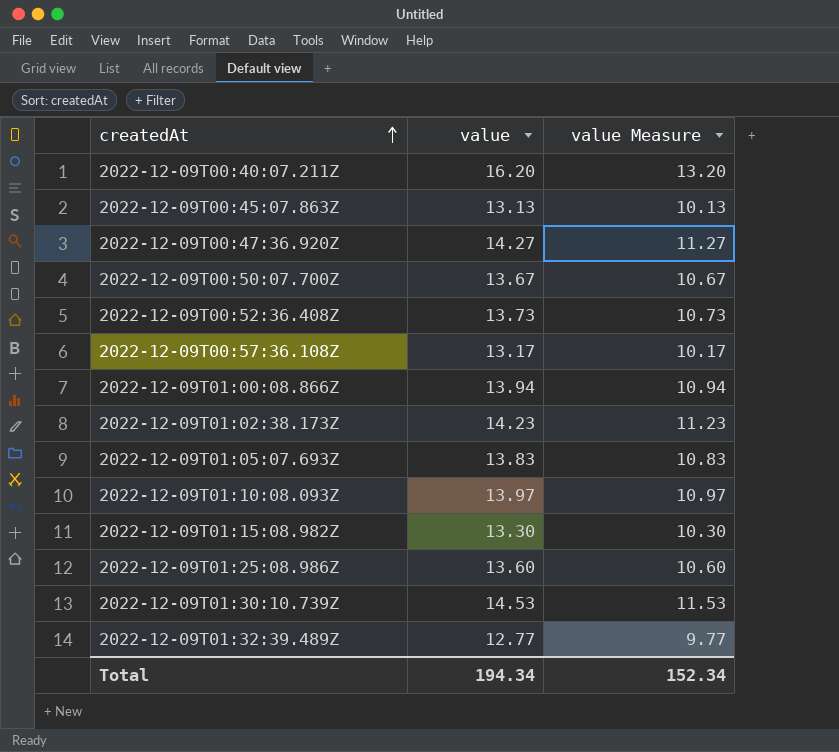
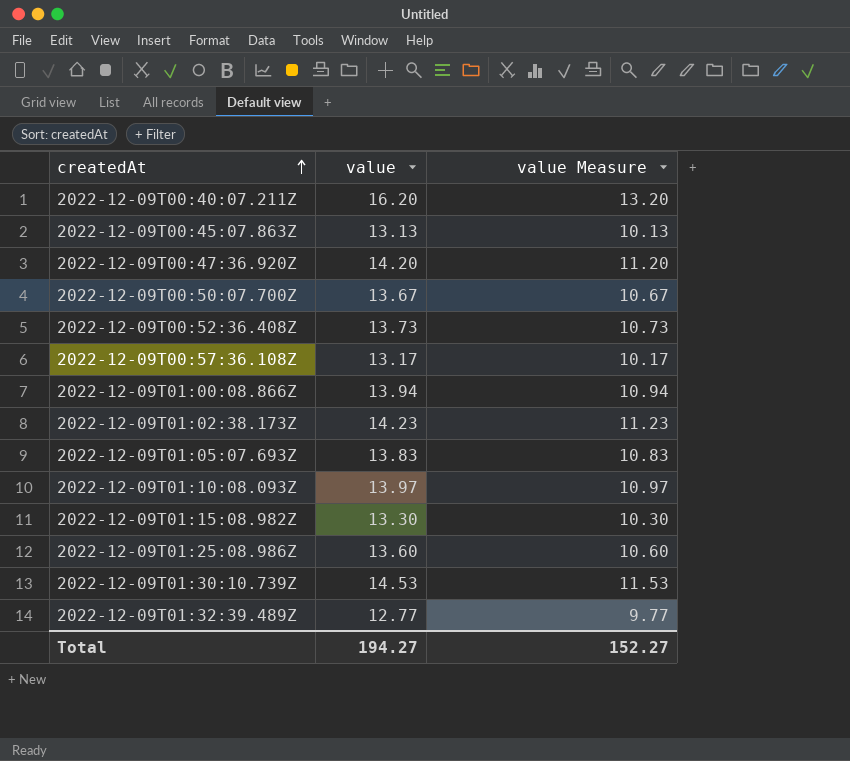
2022-12-09T00:47:36.920Z | value: 14.27 -> 14.20
2022-12-09T00:47:36.920Z | value Measure: 11.27 -> 11.20
Total | value: 194.34 -> 194.27
Total | value Measure: 152.34 -> 152.27

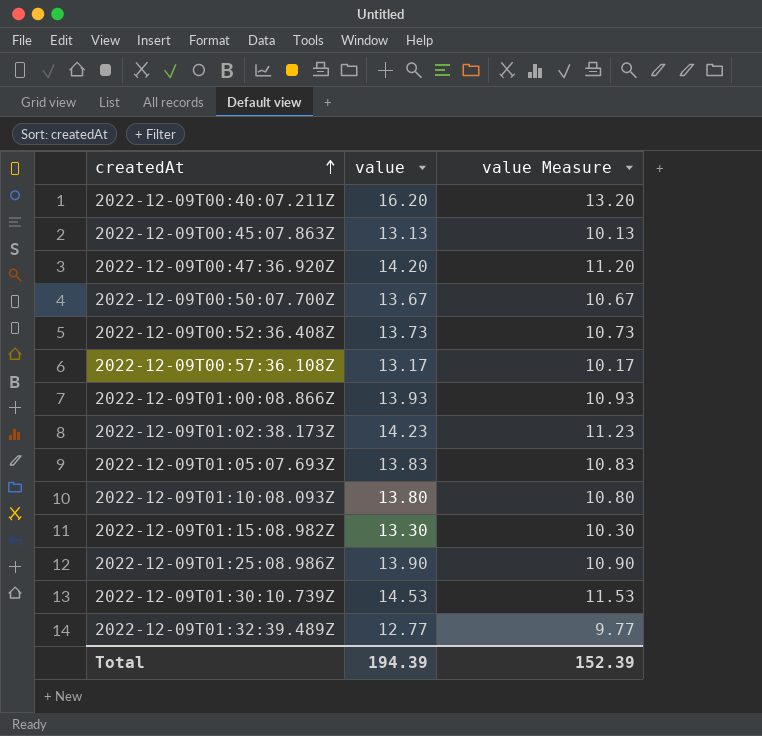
2022-12-09T01:00:08.866Z | value: 13.94 -> 13.93
2022-12-09T01:00:08.866Z | value Measure: 10.94 -> 10.93
2022-12-09T01:10:08.093Z | value: 13.97 -> 13.80
2022-12-09T01:10:08.093Z | value Measure: 10.97 -> 10.80
2022-12-09T01:25:08.986Z | value: 13.60 -> 13.90
2022-12-09T01:25:08.986Z | value Measure: 10.60 -> 10.90
Total | value: 194.27 -> 194.39
Total | value Measure: 152.27 -> 152.39

